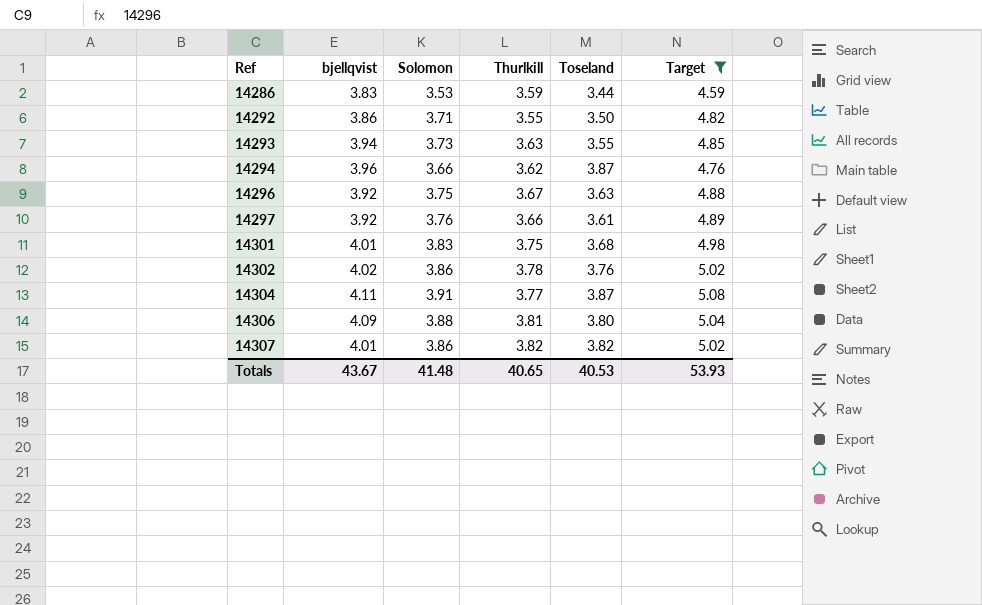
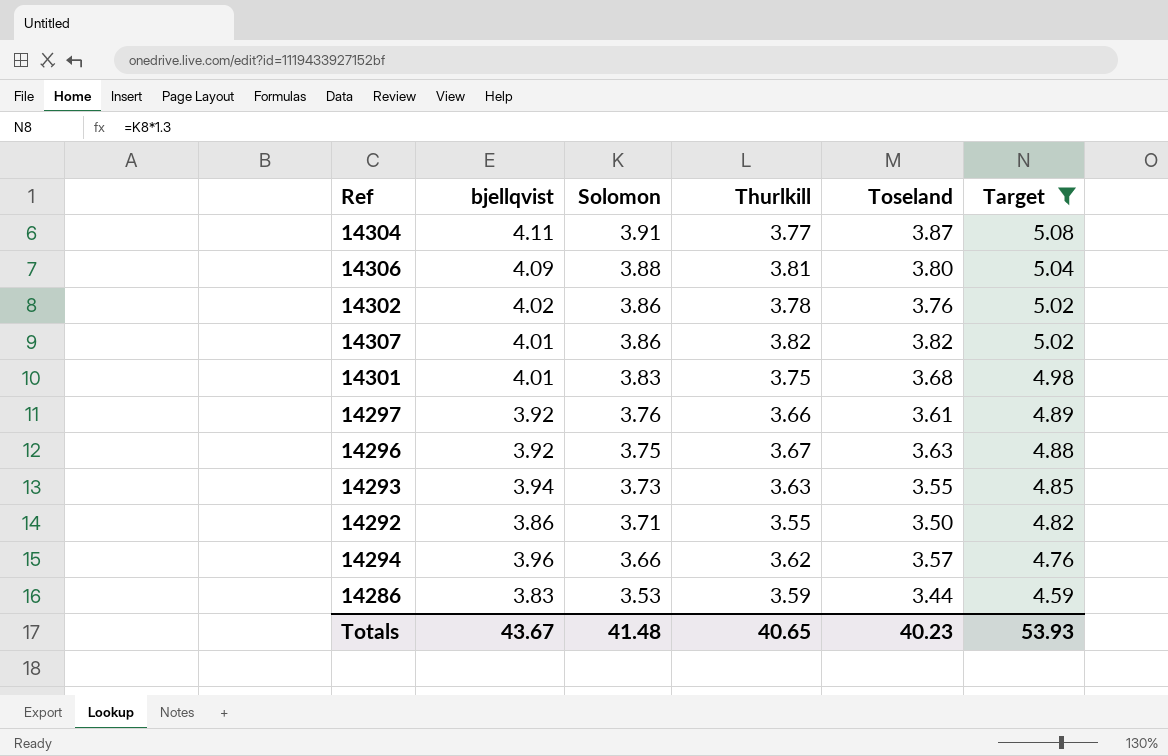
row order: Ref ascending -> Solomon descending
14294 | Toseland: 3.87 -> 3.57
Totals | Toseland: 40.53 -> 40.23

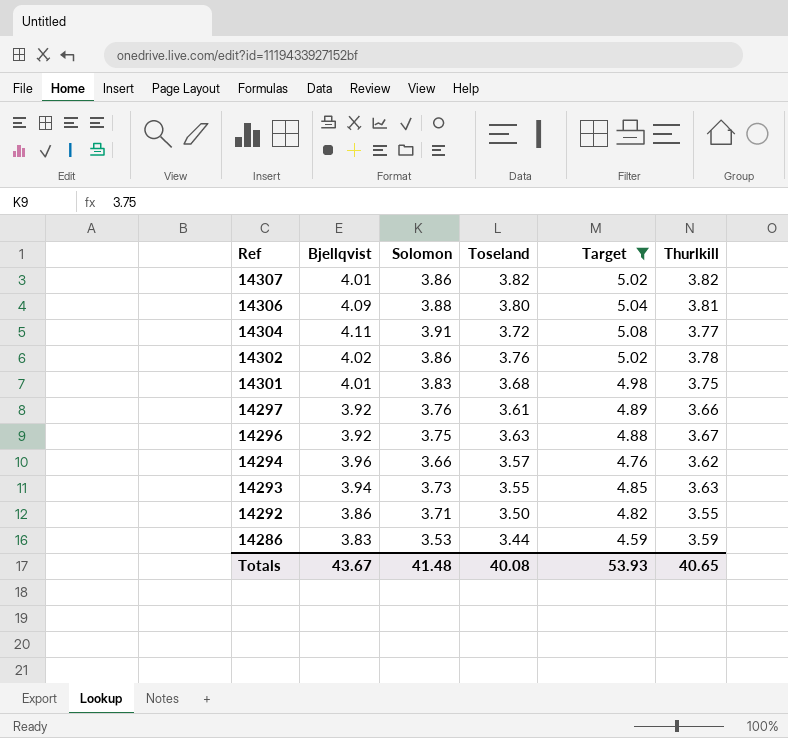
row order: Solomon descending -> Ref descending
column name: bjellqvist -> Bjellqvist
column Thurlkill | position: 4 -> 6
14304 | Toseland: 3.87 -> 3.72
Totals | Toseland: 40.23 -> 40.08

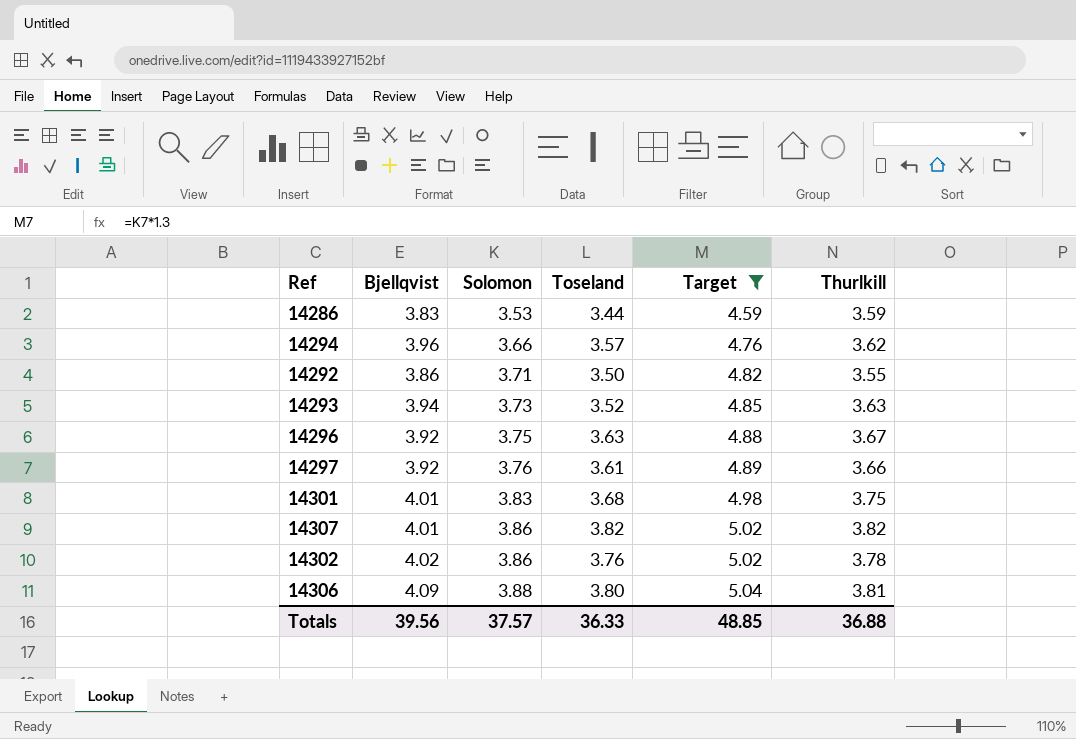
row order: Ref descending -> Solomon ascending
row 14304: 4.11 | 3.91 | 3.72 | 5.08 | 3.77 -> none
14293 | Toseland: 3.55 -> 3.52
Totals | Bjellqvist: 43.67 -> 39.56
Totals | Solomon: 41.48 -> 37.57
Totals | Toseland: 40.08 -> 36.33
Totals | Target: 53.93 -> 48.85
Totals | Thurlkill: 40.65 -> 36.88

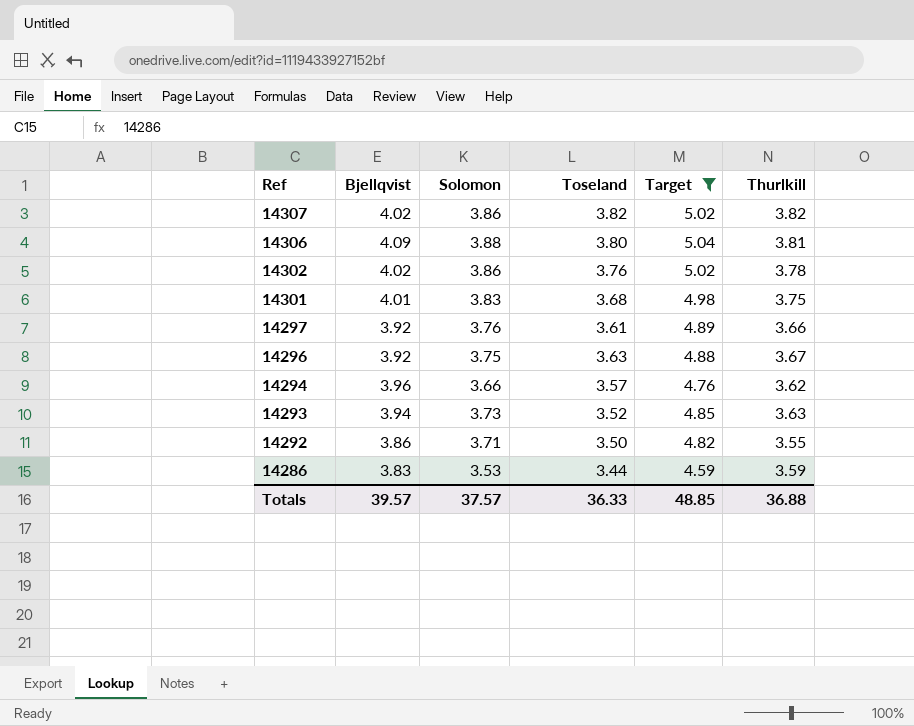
row order: Solomon ascending -> Ref descending
14307 | Bjellqvist: 4.01 -> 4.02
Totals | Bjellqvist: 39.56 -> 39.57

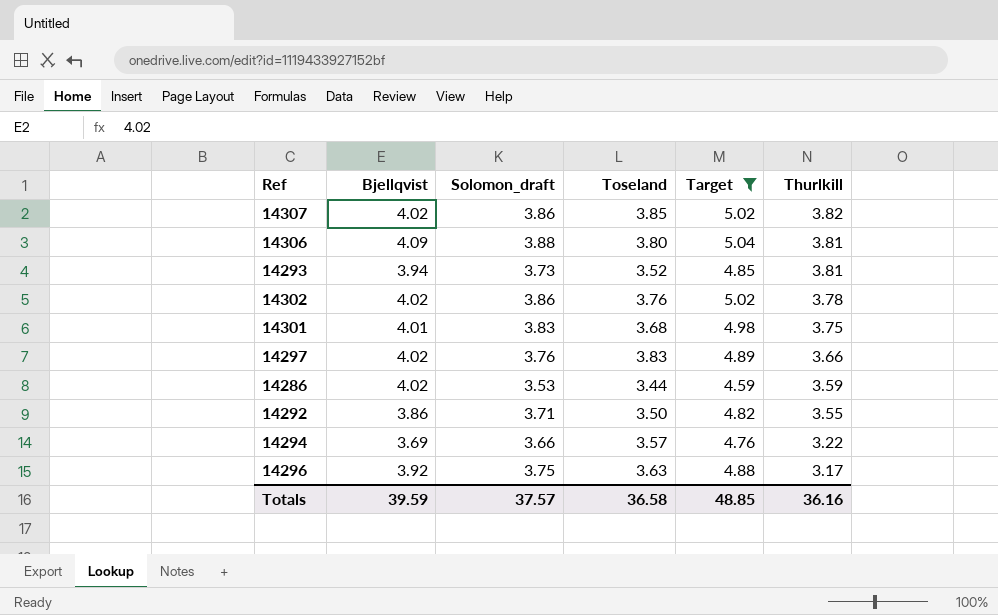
row order: Ref descending -> Thurlkill descending
column name: Solomon -> Solomon_draft
14307 | Toseland: 3.82 -> 3.85
14293 | Thurlkill: 3.63 -> 3.81
14297 | Bjellqvist: 3.92 -> 4.02
14297 | Toseland: 3.61 -> 3.83
14286 | Bjellqvist: 3.83 -> 4.02
14294 | Bjellqvist: 3.96 -> 3.69
14294 | Thurlkill: 3.62 -> 3.22
14296 | Thurlkill: 3.67 -> 3.17
Totals | Bjellqvist: 39.57 -> 39.59
Totals | Toseland: 36.33 -> 36.58
Totals | Thurlkill: 36.88 -> 36.16

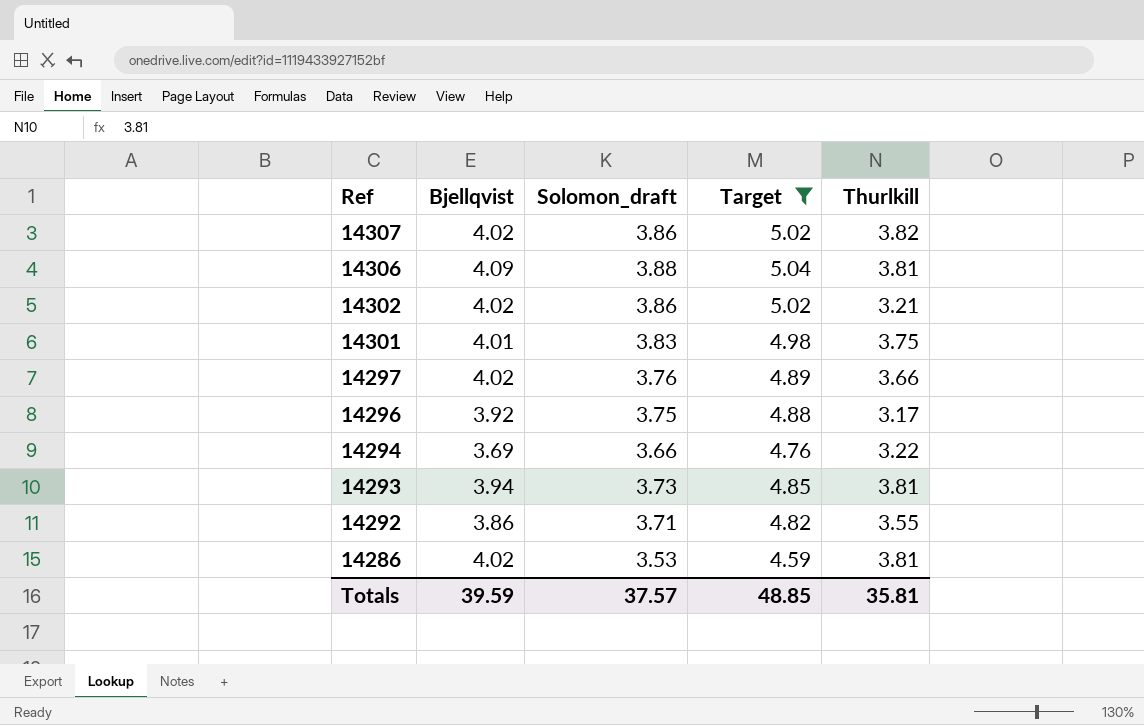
row order: Thurlkill descending -> Ref descending
column Toseland | position: 4 -> none
14302 | Thurlkill: 3.78 -> 3.21
14286 | Thurlkill: 3.59 -> 3.81
Totals | Thurlkill: 36.16 -> 35.81

